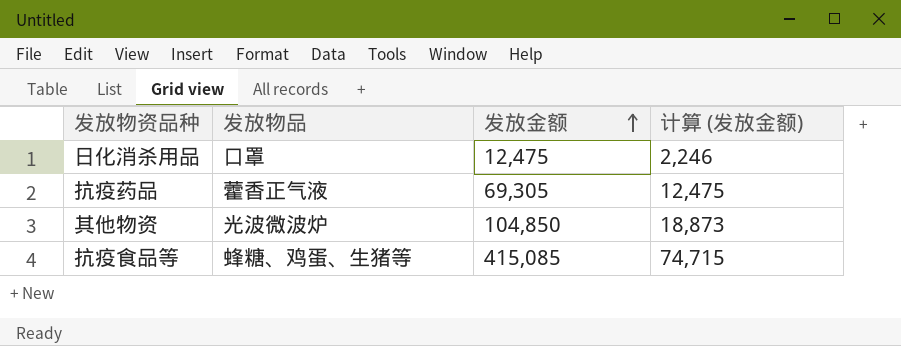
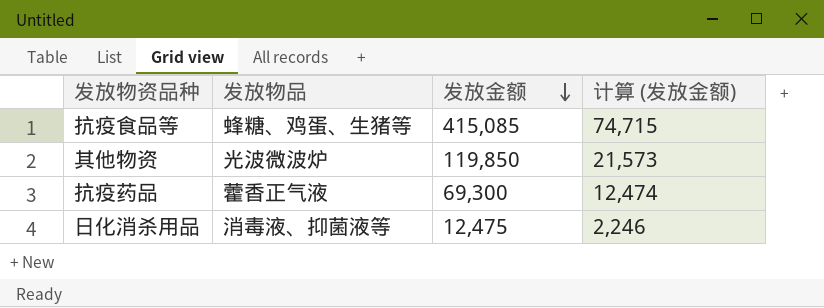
row order: 发放金额 ascending -> 发放金额 descending
其他物资 | 发放金额: 104,850 -> 119,850
其他物资 | 计算 (发放金额): 18,873 -> 21,573
抗疫药品 | 发放金额: 69,305 -> 69,300
抗疫药品 | 计算 (发放金额): 12,475 -> 12,474
日化消杀用品 | 发放物品: 口罩 -> 消毒液、抑菌液等

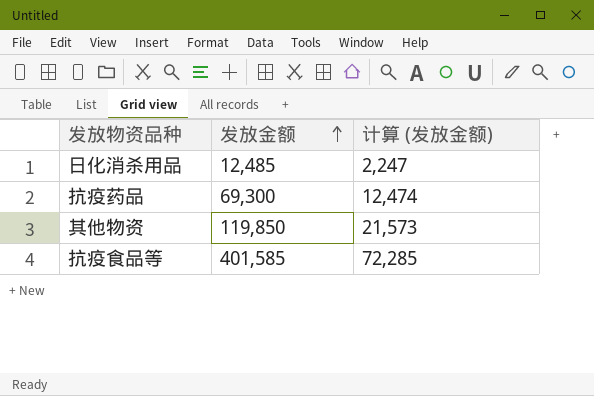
row order: 发放金额 descending -> 发放金额 ascending
column 发放物品 | position: 2 -> none
日化消杀用品 | 发放金额: 12,475 -> 12,485
日化消杀用品 | 计算 (发放金额): 2,246 -> 2,247
抗疫食品等 | 发放金额: 415,085 -> 401,585
抗疫食品等 | 计算 (发放金额): 74,715 -> 72,285

